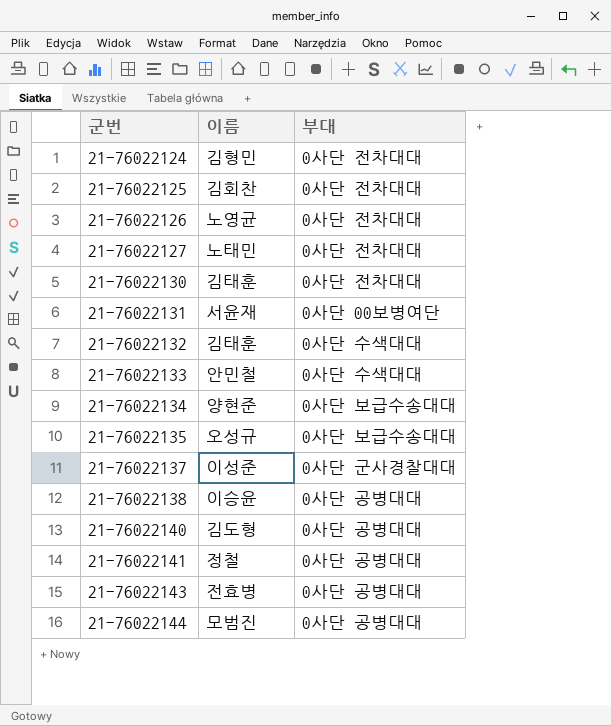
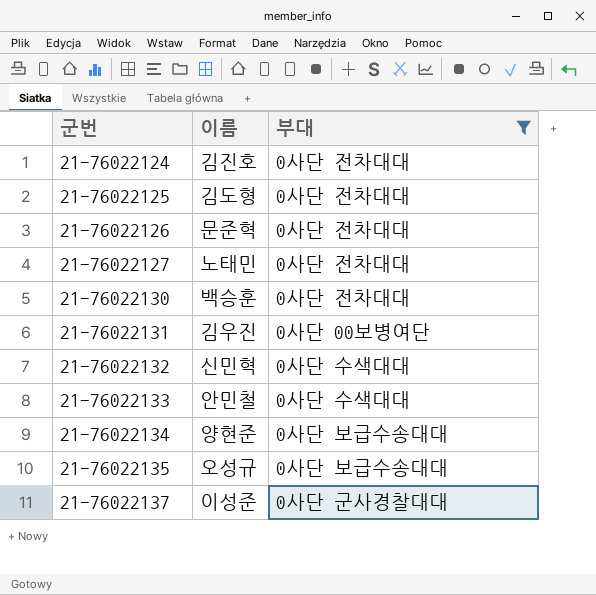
filter: none -> 부대 != 0사단 공병대대
21-76022124 | 이름: 김형민 -> 김진호
21-76022125 | 이름: 김회찬 -> 김도형
21-76022126 | 이름: 노영균 -> 문준혁
21-76022130 | 이름: 김태훈 -> 백승훈
21-76022131 | 이름: 서윤재 -> 김우진
21-76022132 | 이름: 김태훈 -> 신민혁

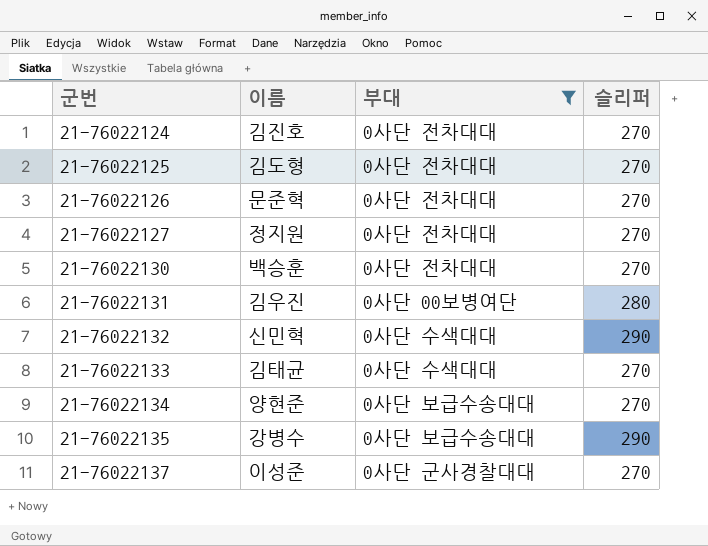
column 슬리퍼 | position: none -> 4
21-76022127 | 이름: 노태민 -> 정지원
21-76022133 | 이름: 안민철 -> 김태균
21-76022135 | 이름: 오성규 -> 강병수

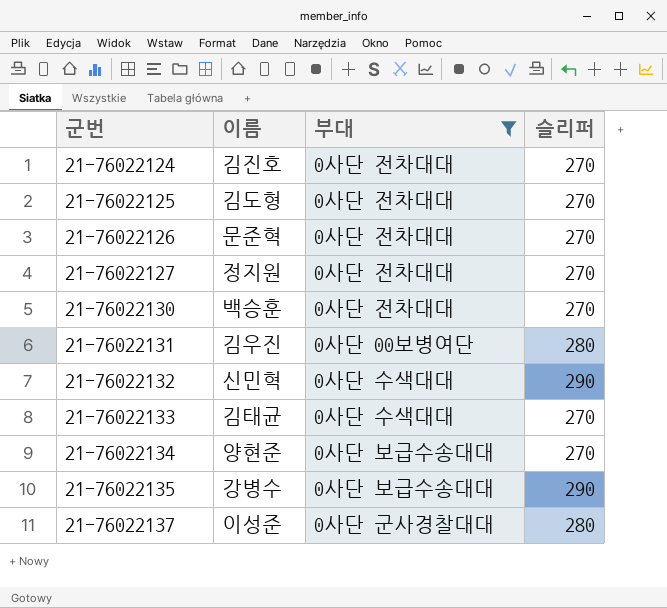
21-76022137 | 슬리퍼: 270 -> 280

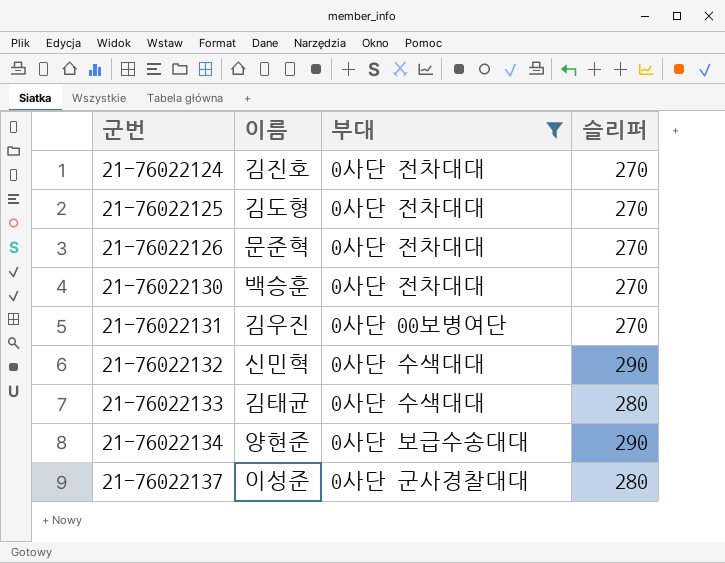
row 21-76022127: 정지원 | 0사단 전차대대 | 270 -> none
row 21-76022135: 강병수 | 0사단 보급수송대대 | 290 -> none
21-76022131 | 슬리퍼: 280 -> 270
21-76022133 | 슬리퍼: 270 -> 280
21-76022134 | 슬리퍼: 270 -> 290

